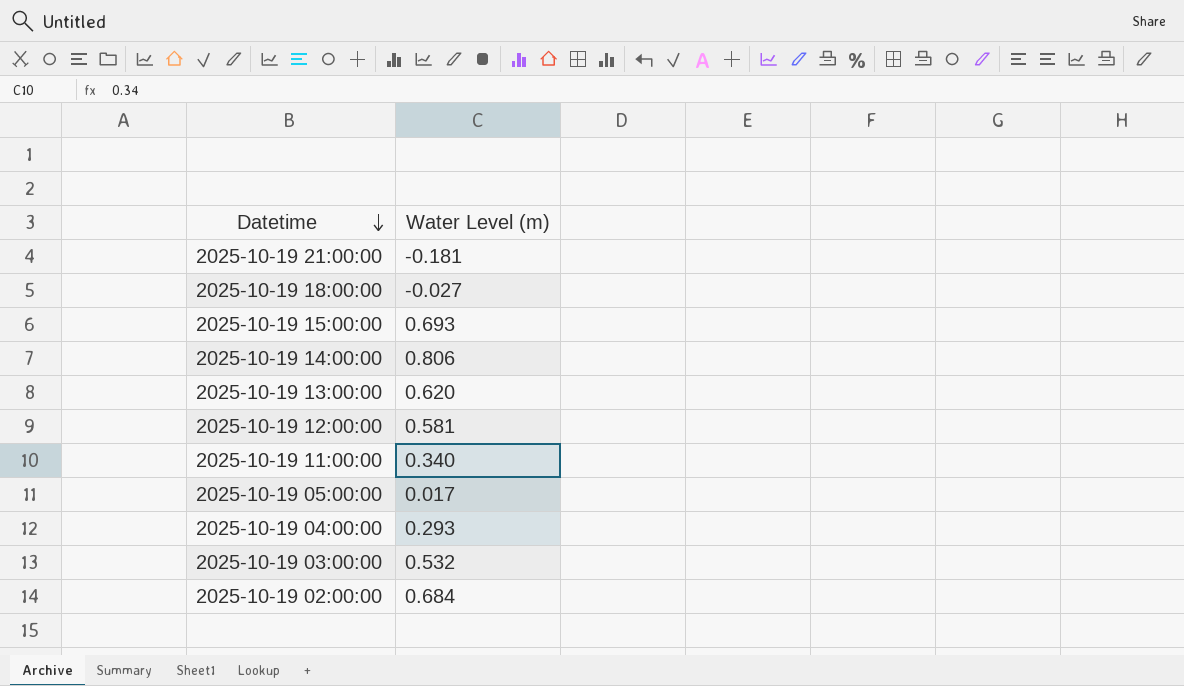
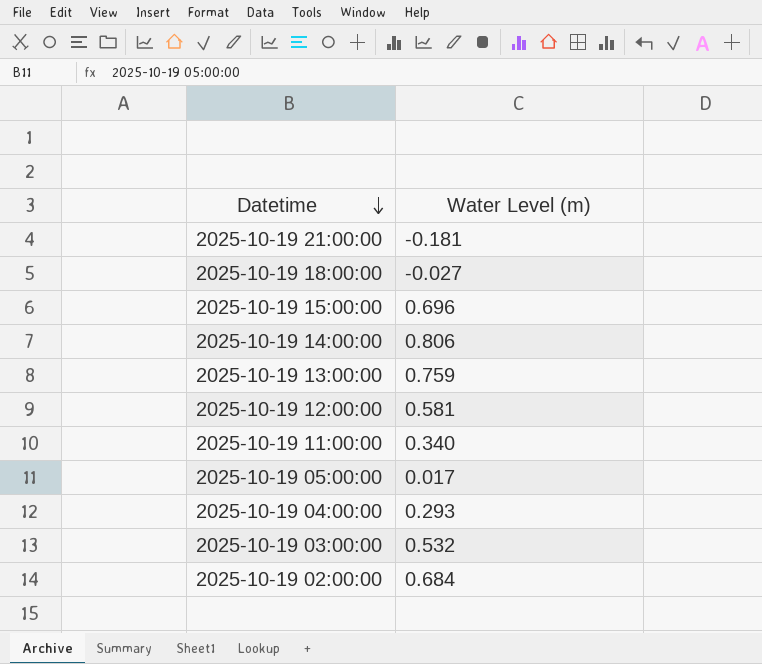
2025-10-19 15:00:00 | Water Level (m): 0.693 -> 0.696
2025-10-19 13:00:00 | Water Level (m): 0.620 -> 0.759

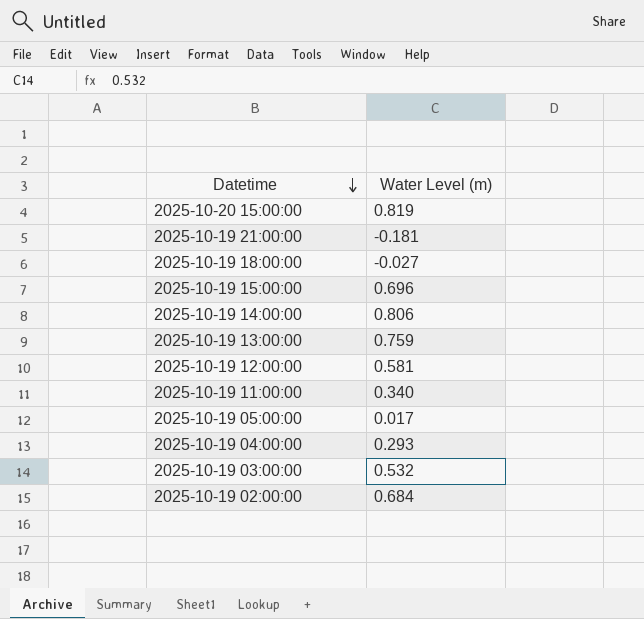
row 2025-10-20 15:00:00: none -> 0.819

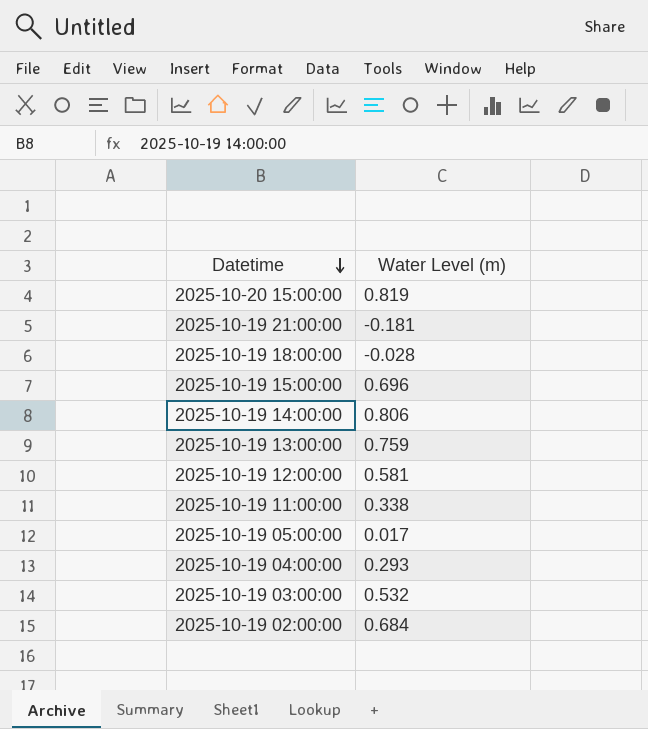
2025-10-19 18:00:00 | Water Level (m): -0.027 -> -0.028
2025-10-19 11:00:00 | Water Level (m): 0.340 -> 0.338

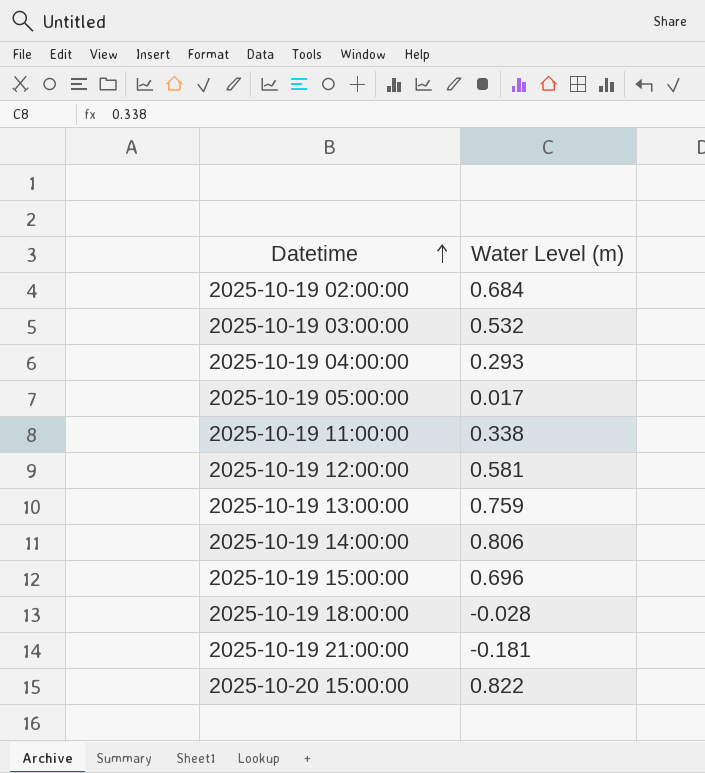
row order: Datetime descending -> Datetime ascending
2025-10-20 15:00:00 | Water Level (m): 0.819 -> 0.822

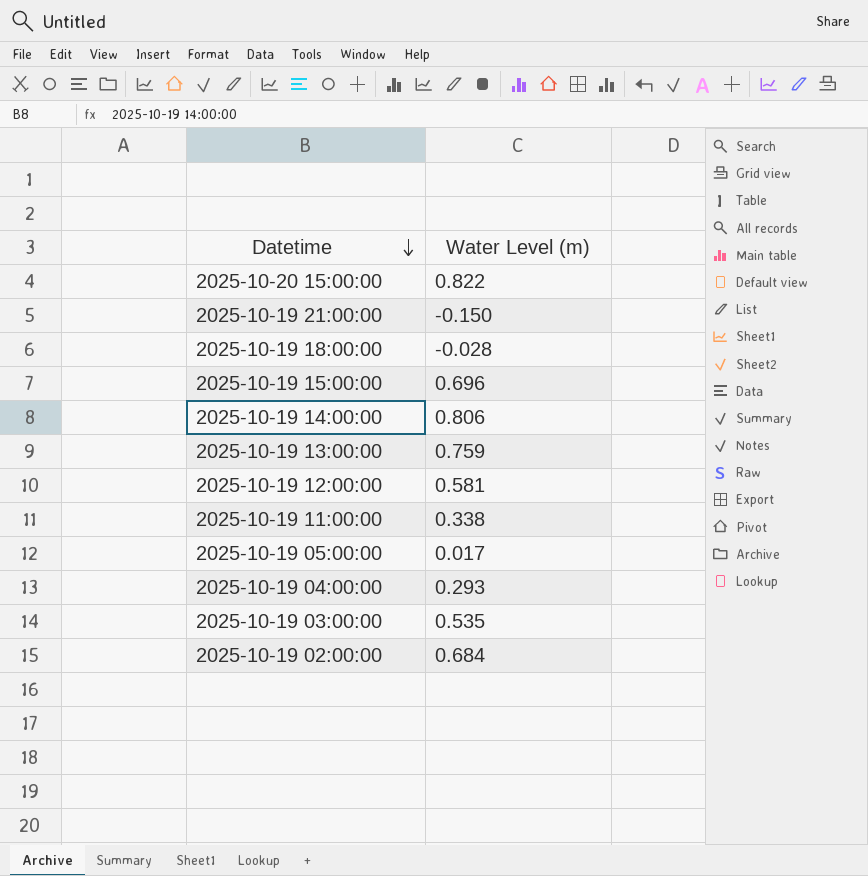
row order: Datetime ascending -> Datetime descending
2025-10-19 21:00:00 | Water Level (m): -0.181 -> -0.150
2025-10-19 03:00:00 | Water Level (m): 0.532 -> 0.535

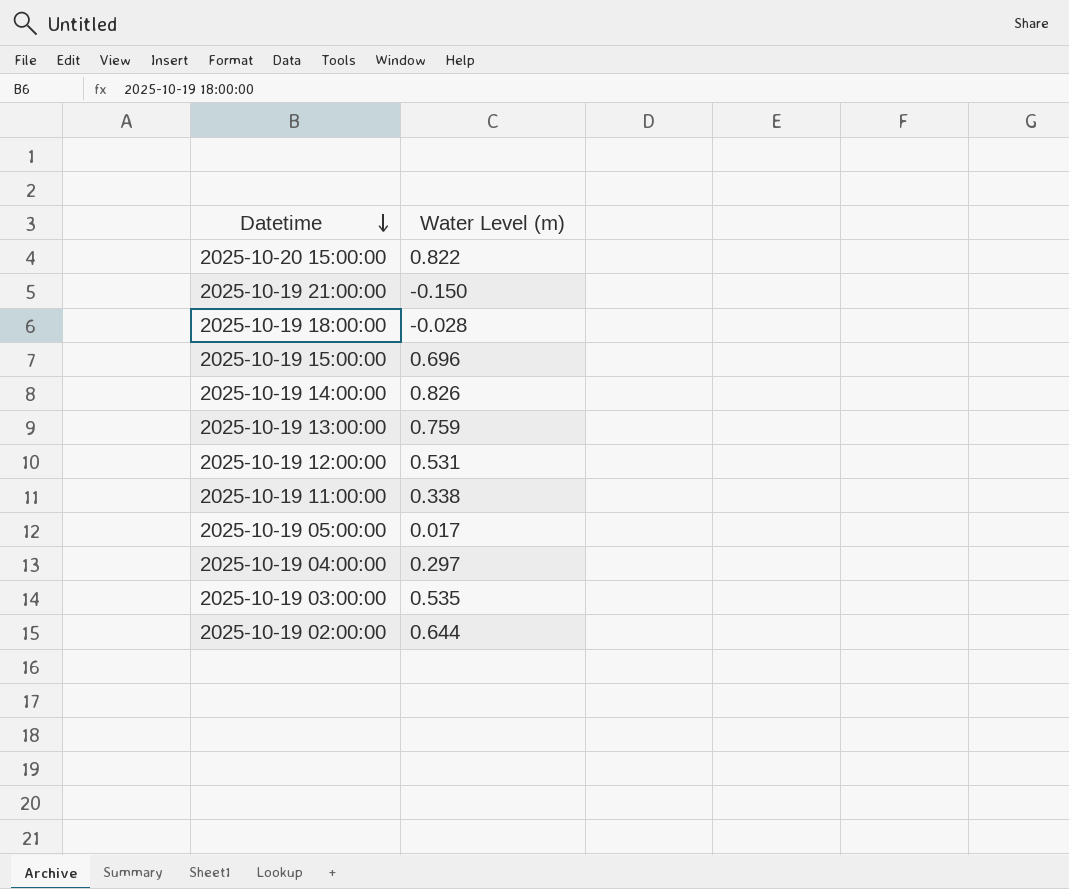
2025-10-19 14:00:00 | Water Level (m): 0.806 -> 0.826
2025-10-19 12:00:00 | Water Level (m): 0.581 -> 0.531
2025-10-19 04:00:00 | Water Level (m): 0.293 -> 0.297
2025-10-19 02:00:00 | Water Level (m): 0.684 -> 0.644

